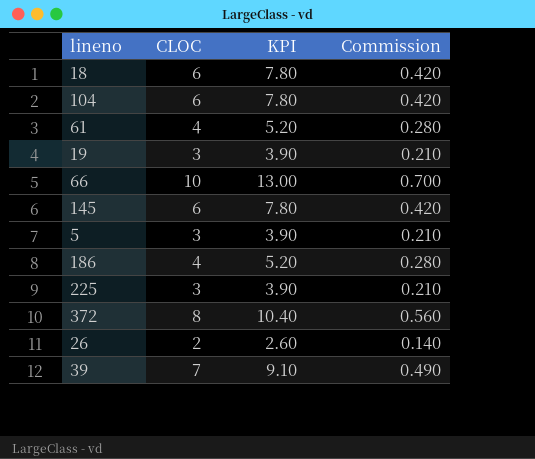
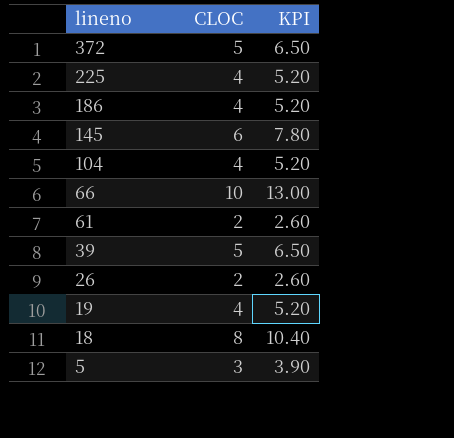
row order: none -> lineno descending
column Commission | formula: [CLOC] * 0.07 -> none
372 | CLOC: 8 -> 5
372 | KPI: 10.40 -> 6.50
225 | CLOC: 3 -> 4
225 | KPI: 3.90 -> 5.20
104 | CLOC: 6 -> 4
104 | KPI: 7.80 -> 5.20
61 | CLOC: 4 -> 2
61 | KPI: 5.20 -> 2.60
39 | CLOC: 7 -> 5
39 | KPI: 9.10 -> 6.50
19 | CLOC: 3 -> 4
19 | KPI: 3.90 -> 5.20
18 | CLOC: 6 -> 8
18 | KPI: 7.80 -> 10.40

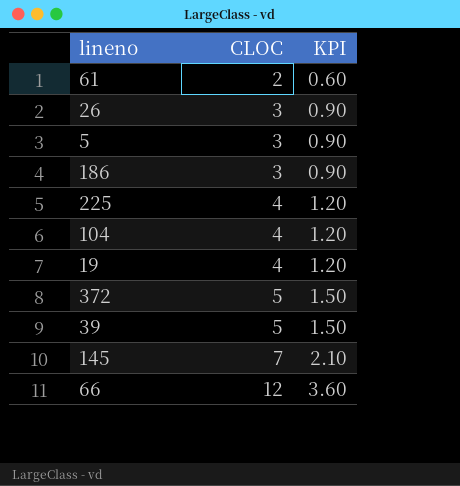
row order: lineno descending -> CLOC ascending
column KPI | formula: [CLOC] * 1.3 -> [CLOC] * 0.3
row 18: 8 | 10.40 -> none
26 | CLOC: 2 -> 3
186 | CLOC: 4 -> 3
145 | CLOC: 6 -> 7
66 | CLOC: 10 -> 12

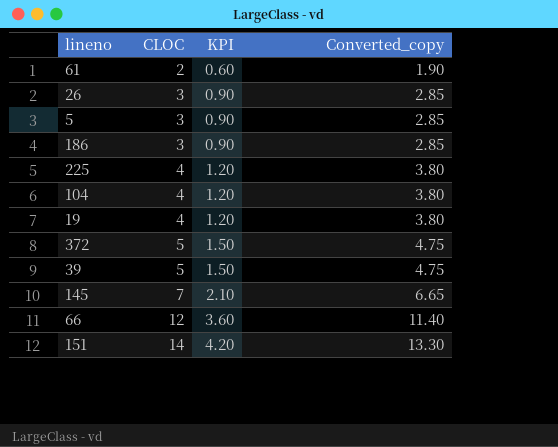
column Converted_copy | formula: none -> [CLOC] * 0.95
row 151: none -> 14 | 4.20 | 13.30

